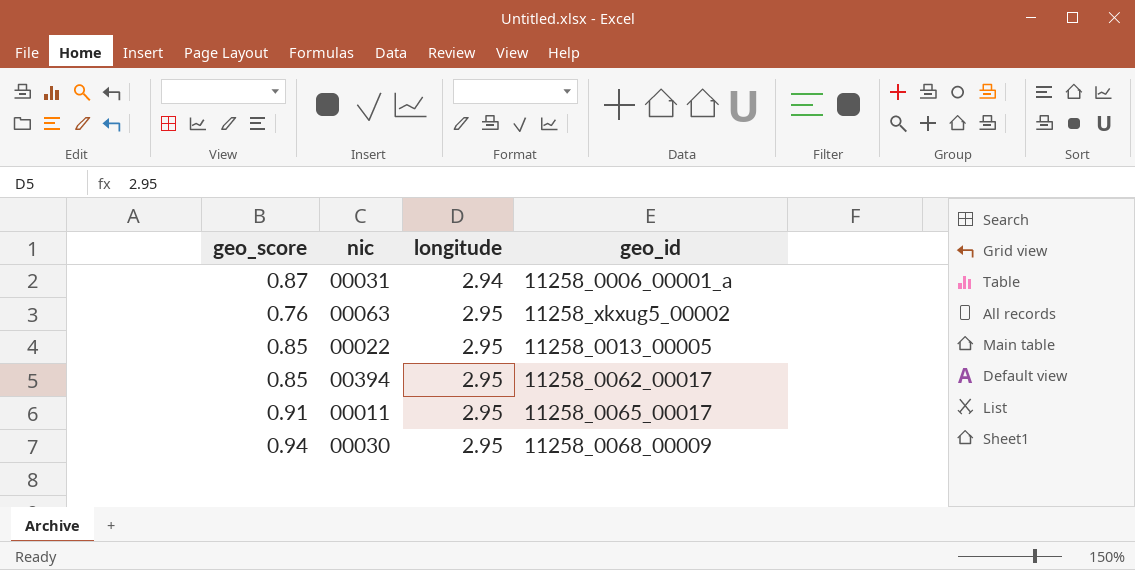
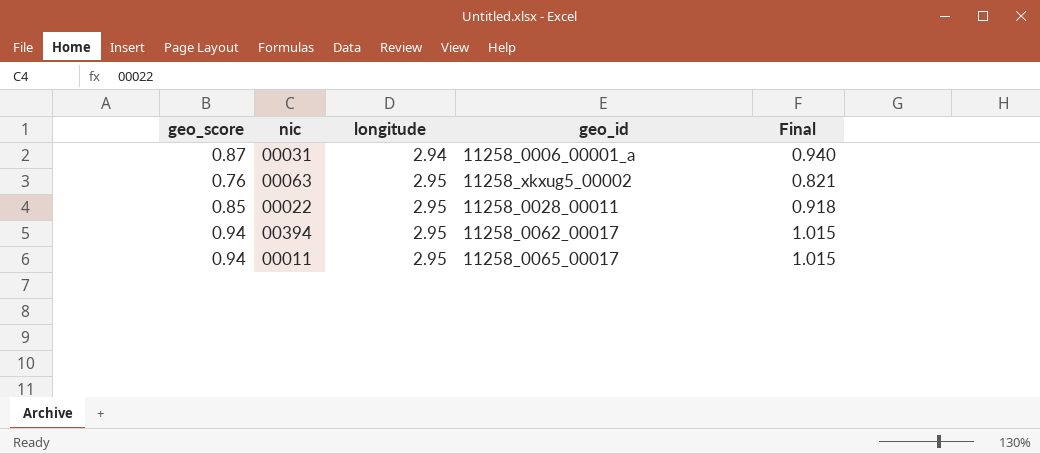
column Final | formula: none -> [geo_score] * 1.08
row 00030: 0.94 | 2.95 | 11258_0068_00009 -> none
00022 | geo_id: 11258_0013_00005 -> 11258_0028_00011
00394 | geo_score: 0.85 -> 0.94
00011 | geo_score: 0.91 -> 0.94

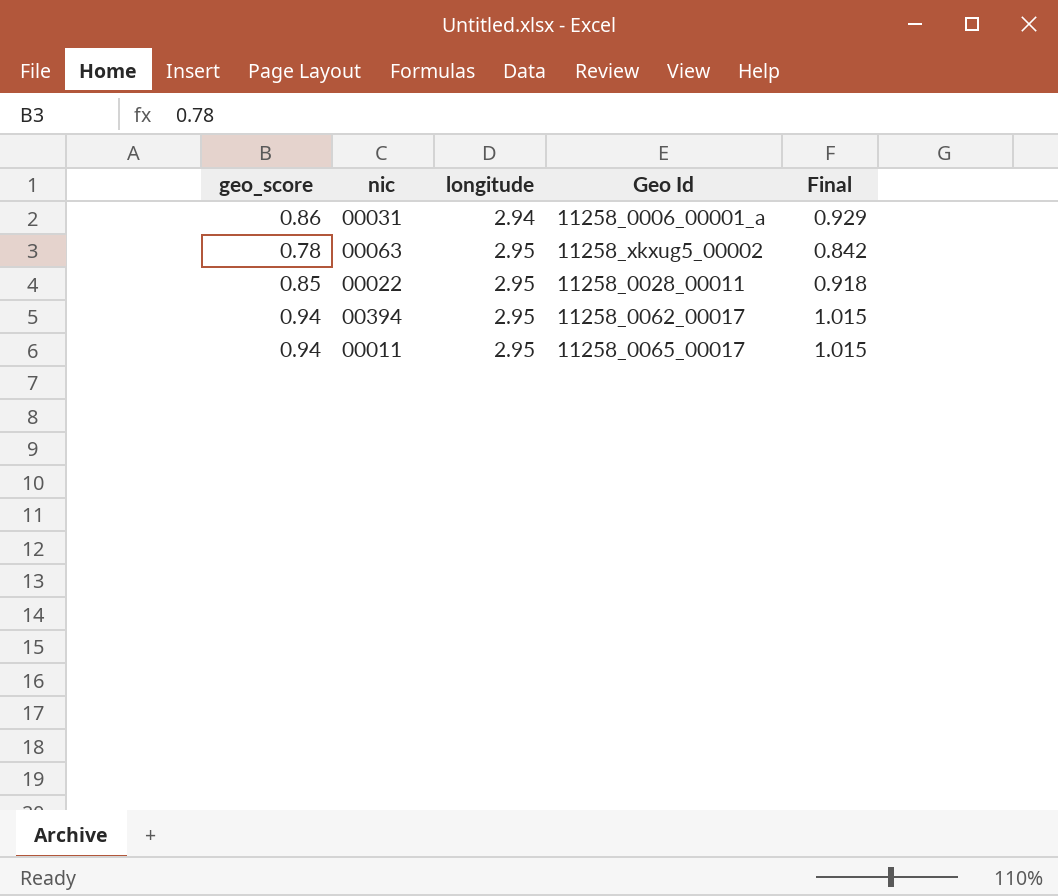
column name: geo_id -> Geo Id
00031 | geo_score: 0.87 -> 0.86
00031 | Final: 0.940 -> 0.929
00063 | geo_score: 0.76 -> 0.78
00063 | Final: 0.821 -> 0.842

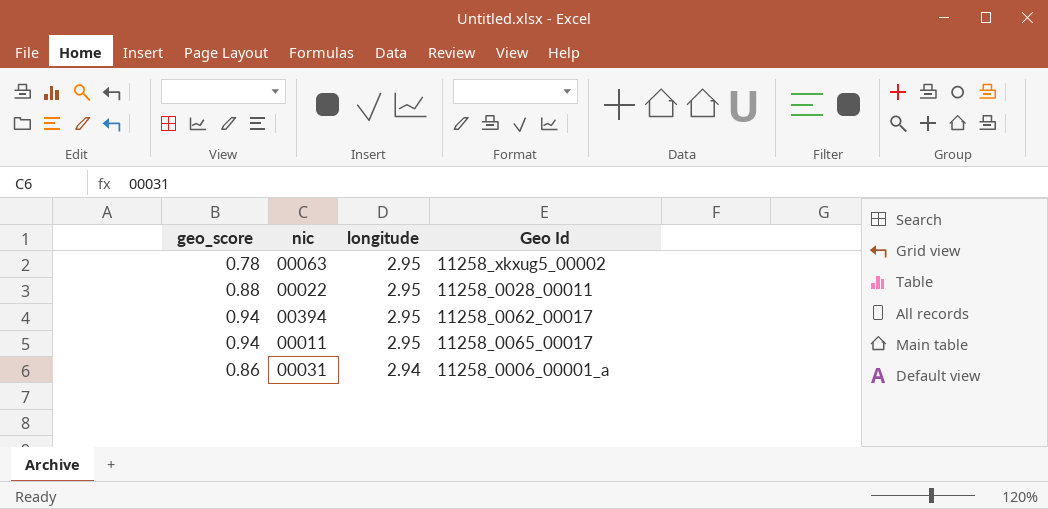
row order: longitude ascending -> longitude descending
column Final | formula: [geo_score] * 1.08 -> none
00022 | geo_score: 0.85 -> 0.88

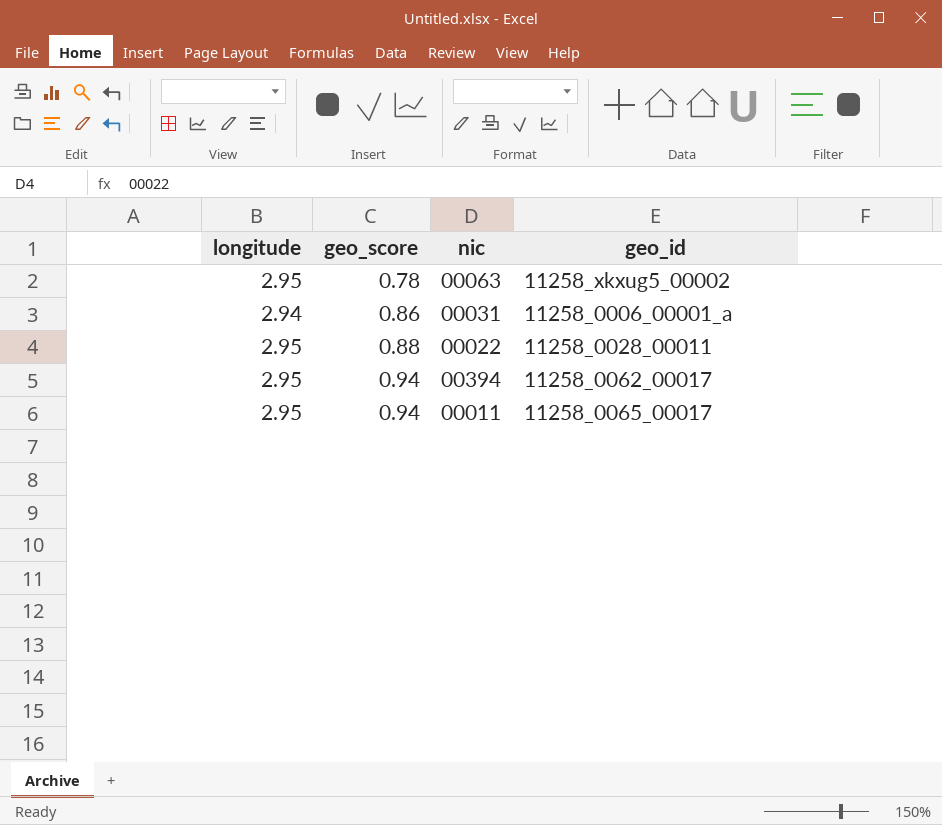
row order: longitude descending -> geo_score ascending
column longitude | position: 3 -> 1
column name: Geo Id -> geo_id

